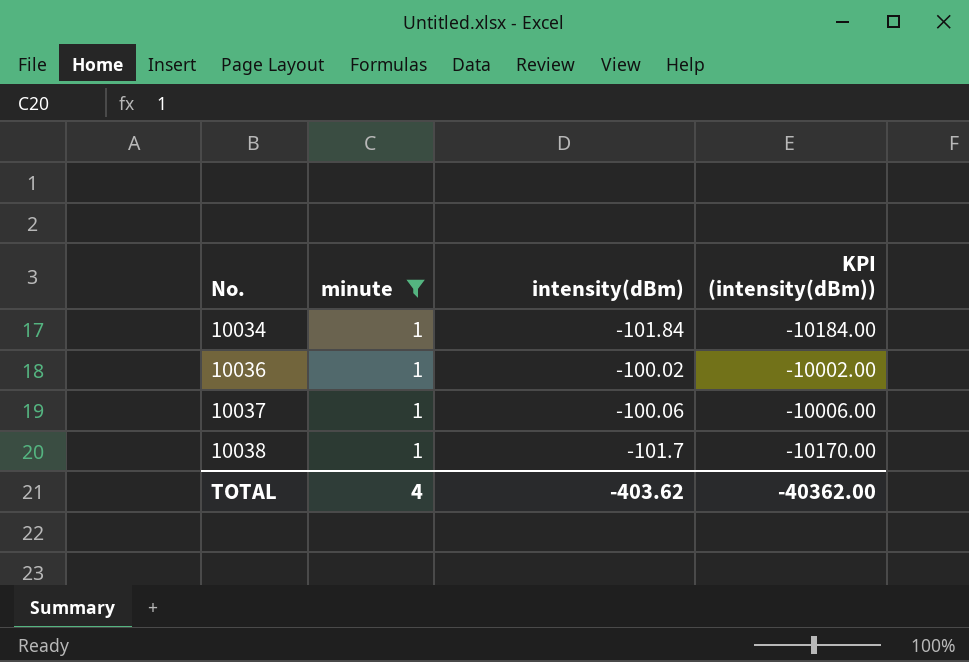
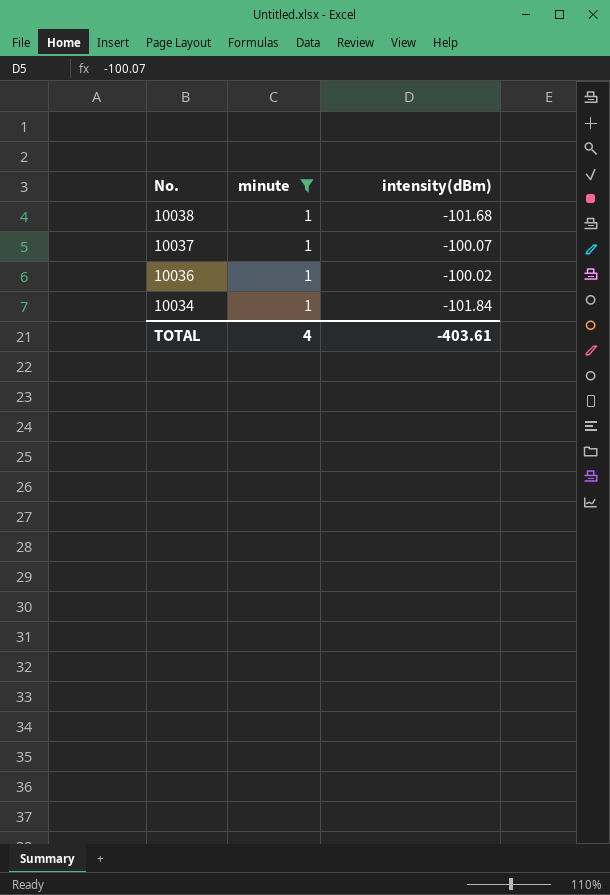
row order: No. ascending -> No. descending
column KPI (intensity(dBm)) | formula: [intensity(dBm)] * 100 -> none
10038 | intensity(dBm): -101.7 -> -101.68
10037 | intensity(dBm): -100.06 -> -100.07
TOTAL | intensity(dBm): -403.62 -> -403.61

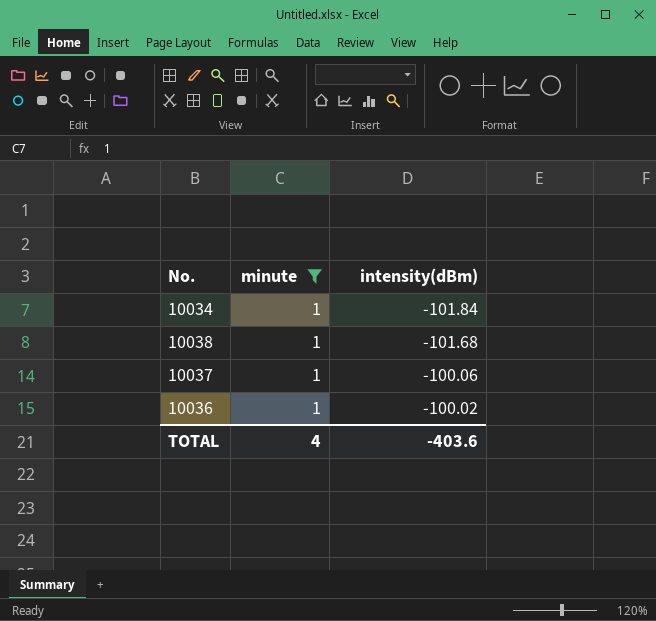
row order: No. descending -> intensity(dBm) ascending
10037 | intensity(dBm): -100.07 -> -100.06
TOTAL | intensity(dBm): -403.61 -> -403.6

